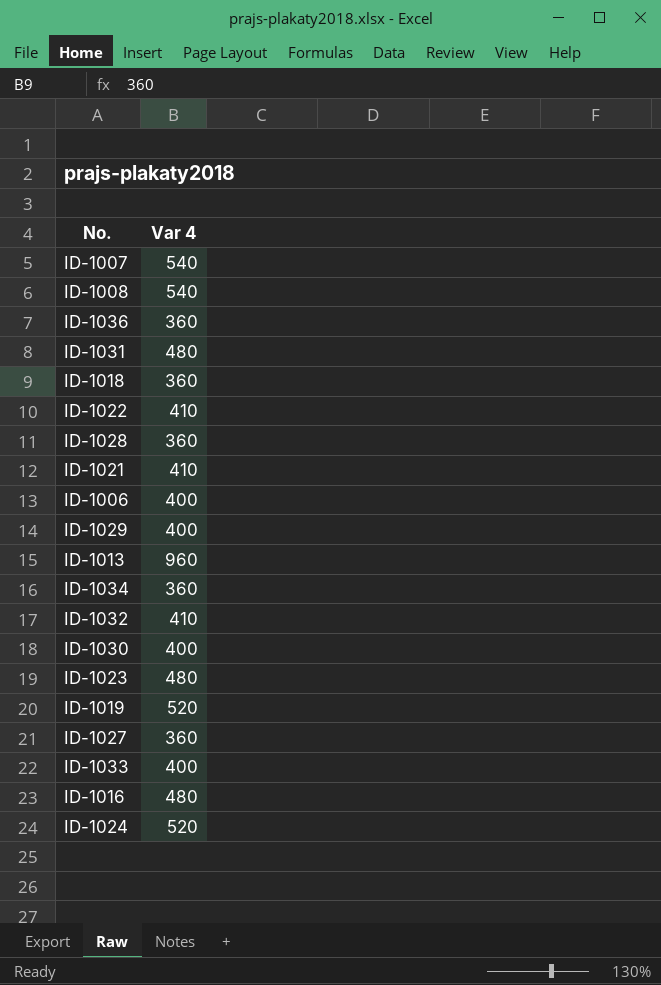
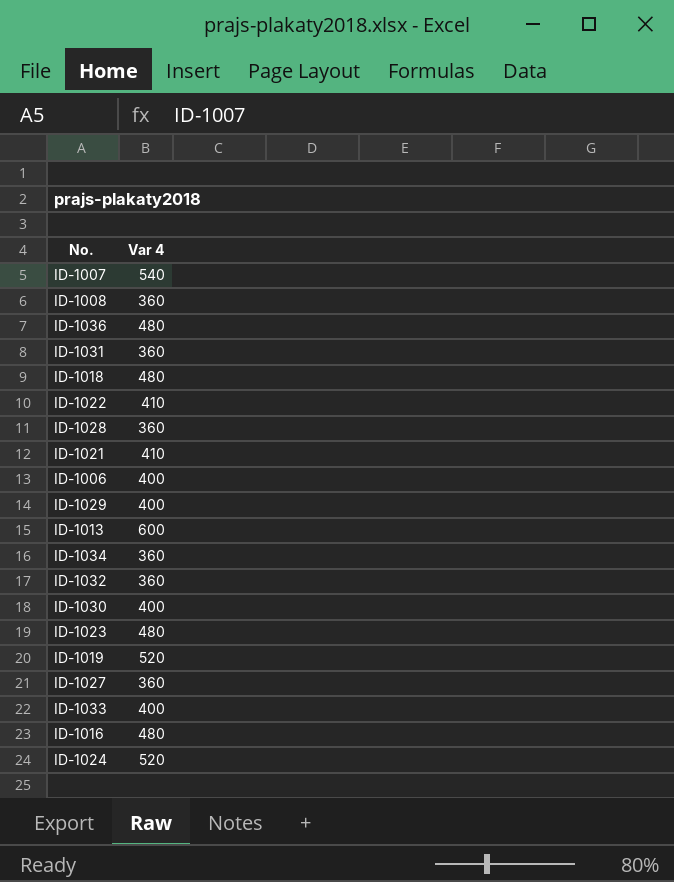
ID-1008 | Var 4: 540 -> 360
ID-1036 | Var 4: 360 -> 480
ID-1031 | Var 4: 480 -> 360
ID-1018 | Var 4: 360 -> 480
ID-1013 | Var 4: 960 -> 600
ID-1032 | Var 4: 410 -> 360

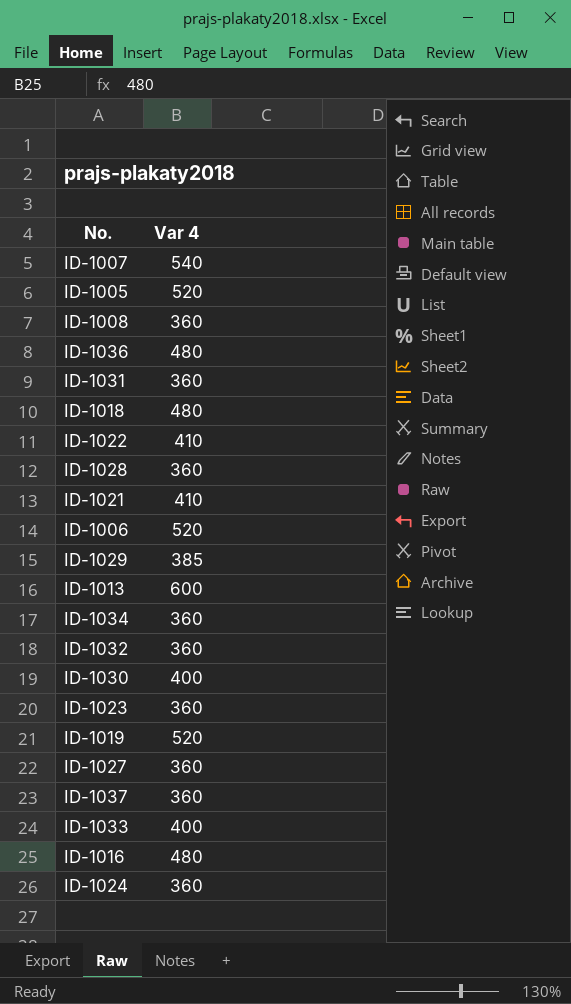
row ID-1005: none -> 520
ID-1006 | Var 4: 400 -> 520
ID-1029 | Var 4: 400 -> 385
ID-1023 | Var 4: 480 -> 360
row ID-1037: none -> 360
ID-1024 | Var 4: 520 -> 360

